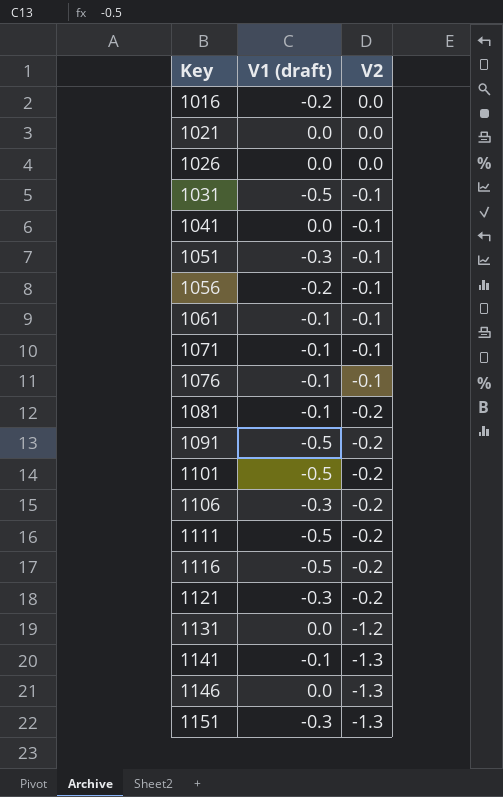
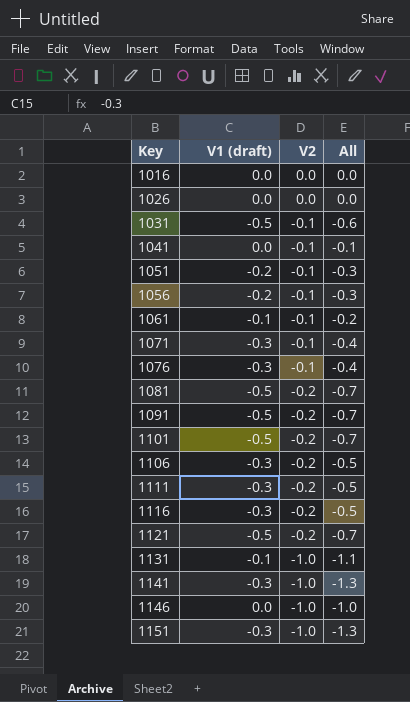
column All | formula: none -> [V1 (draft)] + [V2]
row 1021: 0.0 | 0.0 -> none
1016 | V1 (draft): -0.2 -> 0.0
1051 | V1 (draft): -0.3 -> -0.2
1071 | V1 (draft): -0.1 -> -0.3
1076 | V1 (draft): -0.1 -> -0.3
1081 | V1 (draft): -0.1 -> -0.5
1111 | V1 (draft): -0.5 -> -0.3
1116 | V1 (draft): -0.5 -> -0.3
1121 | V1 (draft): -0.3 -> -0.5
1131 | V1 (draft): 0.0 -> -0.1
1131 | V2: -1.2 -> -1.0
1141 | V1 (draft): -0.1 -> -0.3
1141 | V2: -1.3 -> -1.0
1146 | V2: -1.3 -> -1.0
1151 | V2: -1.3 -> -1.0

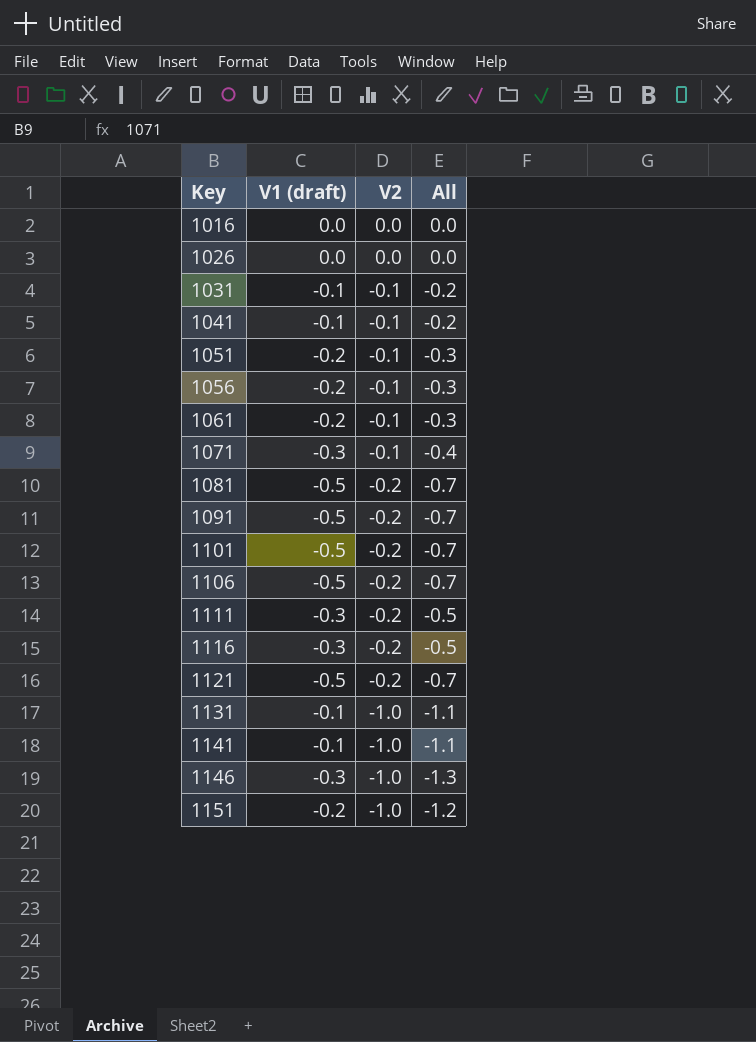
row 1076: -0.3 | -0.1 | -0.4 -> none
1031 | V1 (draft): -0.5 -> -0.1
1031 | All: -0.6 -> -0.2
1041 | V1 (draft): 0.0 -> -0.1
1041 | All: -0.1 -> -0.2
1061 | V1 (draft): -0.1 -> -0.2
1061 | All: -0.2 -> -0.3
1106 | V1 (draft): -0.3 -> -0.5
1106 | All: -0.5 -> -0.7
1141 | V1 (draft): -0.3 -> -0.1
1141 | All: -1.3 -> -1.1
1146 | V1 (draft): 0.0 -> -0.3
1146 | All: -1.0 -> -1.3
1151 | V1 (draft): -0.3 -> -0.2
1151 | All: -1.3 -> -1.2

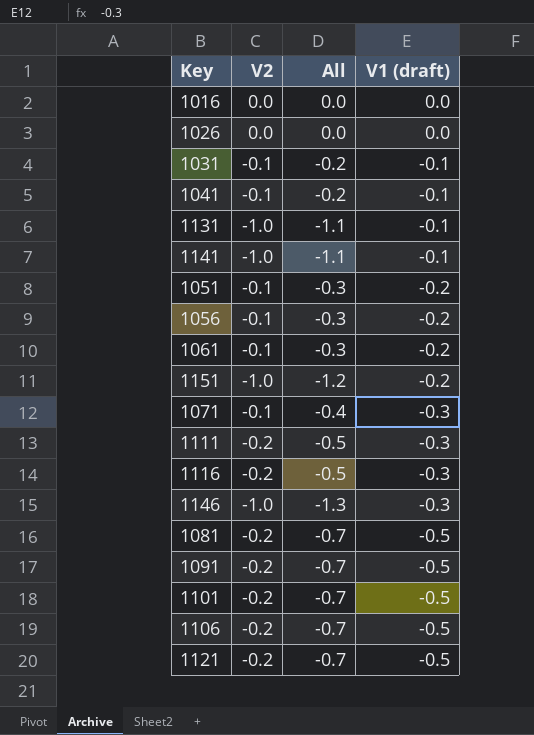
row order: Key ascending -> V1 (draft) descending
column V1 (draft) | position: 2 -> 4

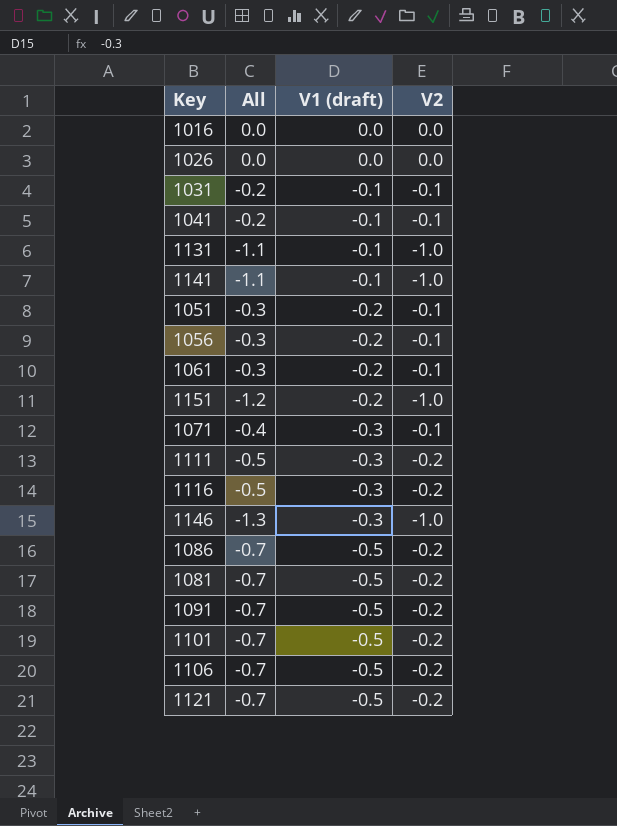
column V2 | position: 2 -> 4
row 1086: none -> -0.7 | -0.5 | -0.2

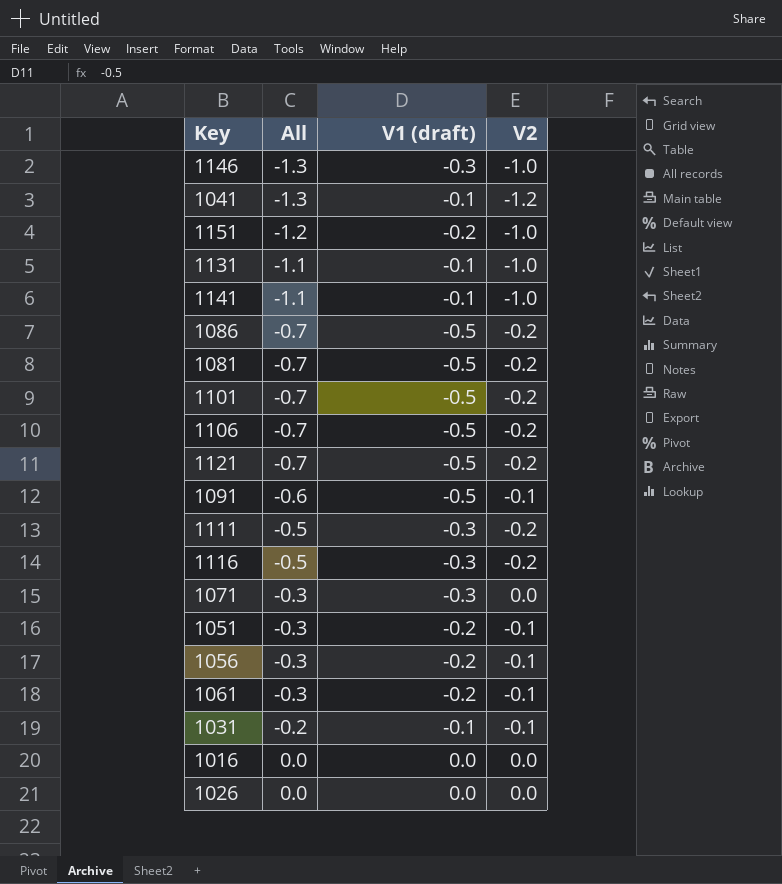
row order: V1 (draft) descending -> All ascending
1041 | All: -0.2 -> -1.3
1041 | V2: -0.1 -> -1.2
1091 | All: -0.7 -> -0.6
1091 | V2: -0.2 -> -0.1
1071 | All: -0.4 -> -0.3
1071 | V2: -0.1 -> 0.0

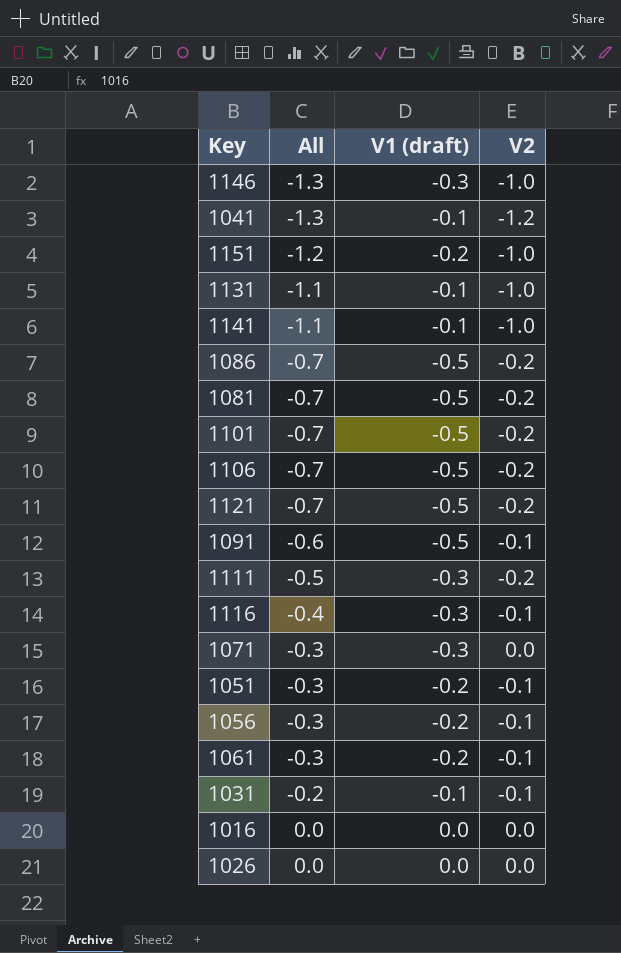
1116 | All: -0.5 -> -0.4
1116 | V2: -0.2 -> -0.1

